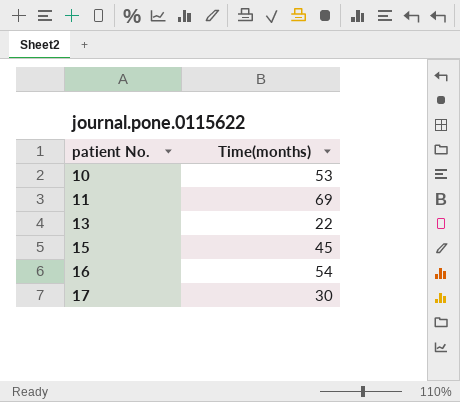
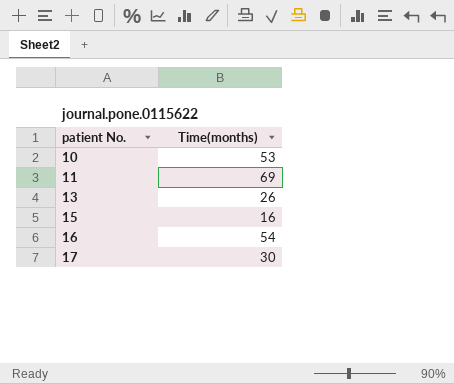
13 | Time(months): 22 -> 26
15 | Time(months): 45 -> 16

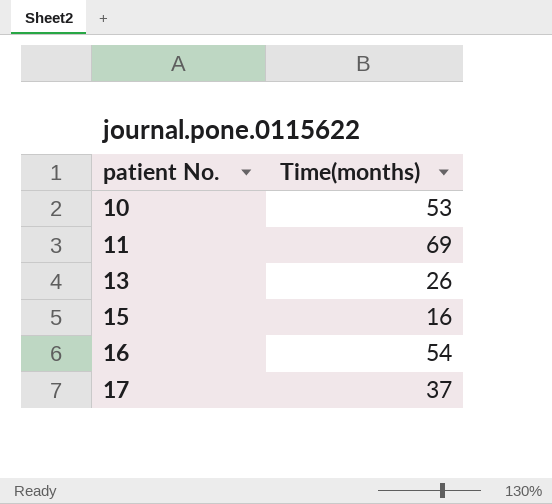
17 | Time(months): 30 -> 37

